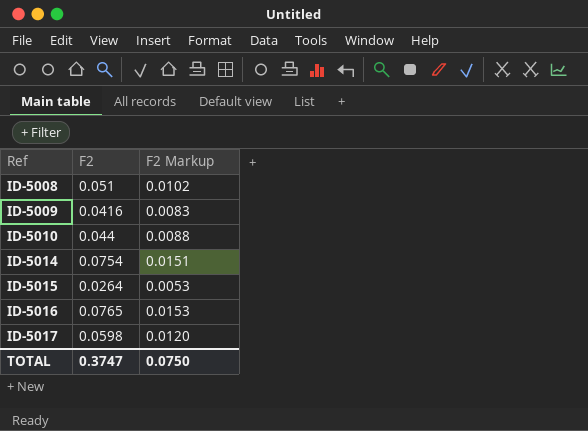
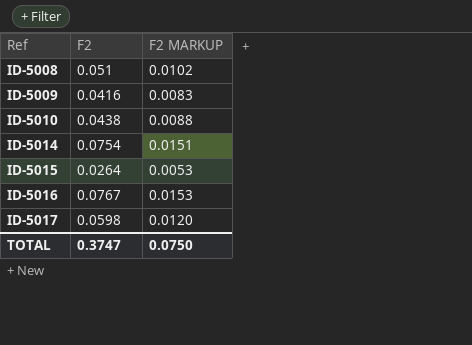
column name: F2 Markup -> F2 MARKUP
ID-5010 | F2: 0.044 -> 0.0438
ID-5016 | F2: 0.0765 -> 0.0767

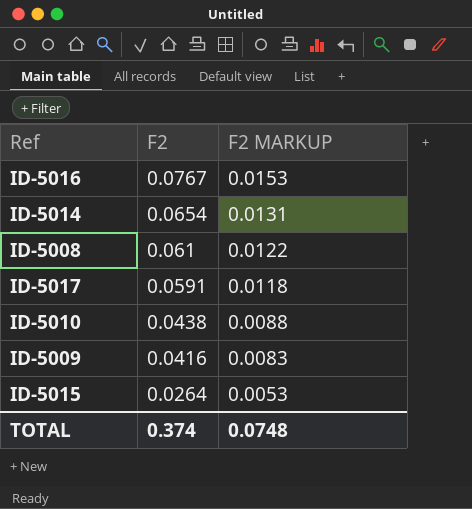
row order: Ref ascending -> F2 descending
ID-5014 | F2: 0.0754 -> 0.0654
ID-5014 | F2 MARKUP: 0.0151 -> 0.0131
ID-5008 | F2: 0.051 -> 0.061
ID-5008 | F2 MARKUP: 0.0102 -> 0.0122
ID-5017 | F2: 0.0598 -> 0.0591
ID-5017 | F2 MARKUP: 0.0120 -> 0.0118
TOTAL | F2: 0.3747 -> 0.374
TOTAL | F2 MARKUP: 0.0750 -> 0.0748

